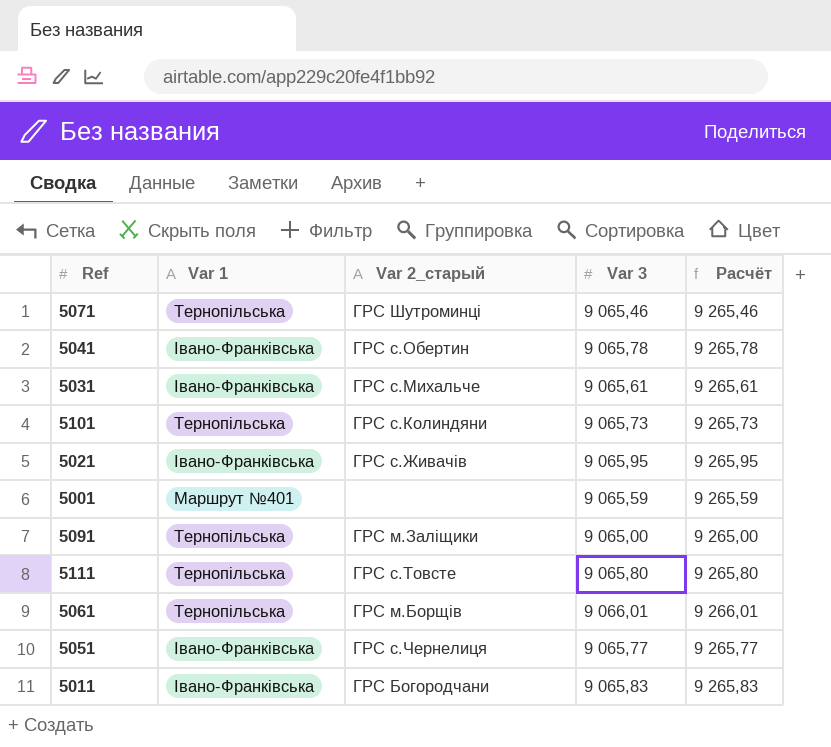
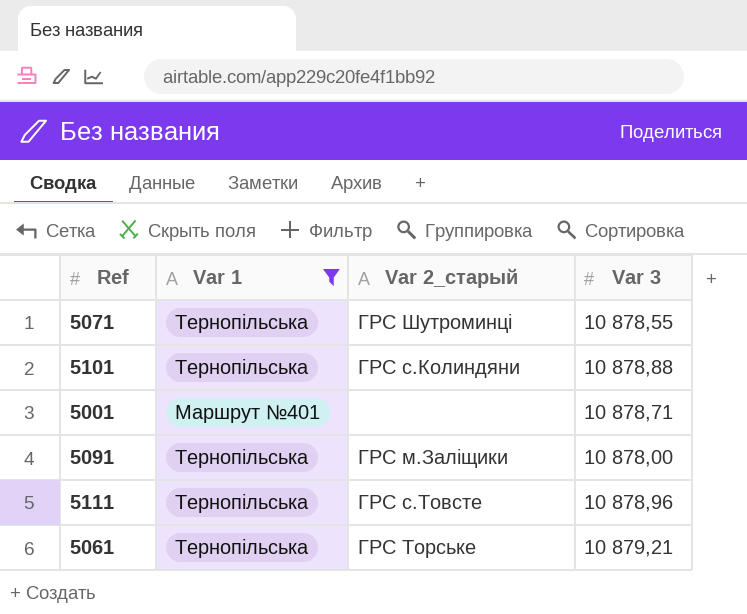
filter: none -> Var 1 != Івано-Франківська
column Расчёт | formula: [Var 3] + 200 -> none
5071 | Var 3: 9 065,46 -> 10 878,55
5101 | Var 3: 9 065,73 -> 10 878,88
5001 | Var 3: 9 065,59 -> 10 878,71
5091 | Var 3: 9 065,00 -> 10 878,00
5111 | Var 3: 9 065,80 -> 10 878,96
5061 | Var 2_старый: ГРС м.Борщів -> ГРС Торське
5061 | Var 3: 9 066,01 -> 10 879,21

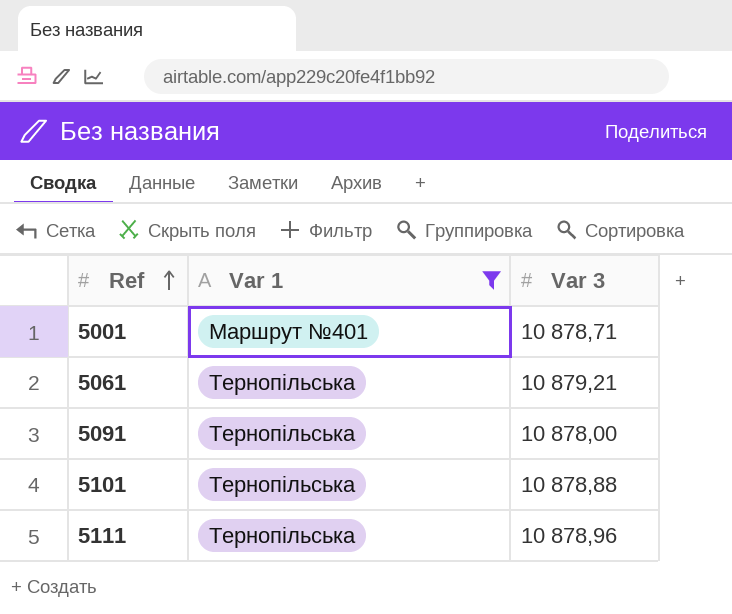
row order: none -> Ref ascending
column Var 2_старый | position: 3 -> none
row 5071: Тернопільська | ГРС Шутроминці | 10 878,55 -> none

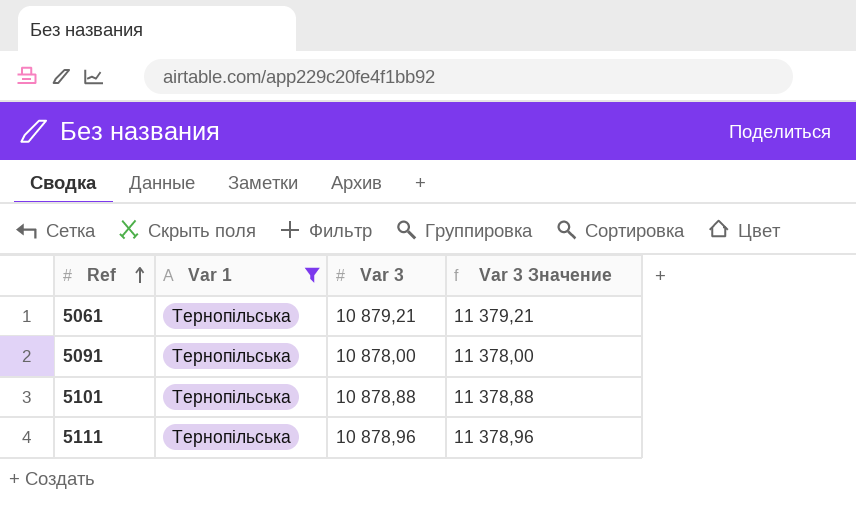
column Var 3 Значение | formula: none -> [Var 3] + 500
row 5001: Маршрут №401 | 10 878,71 -> none

